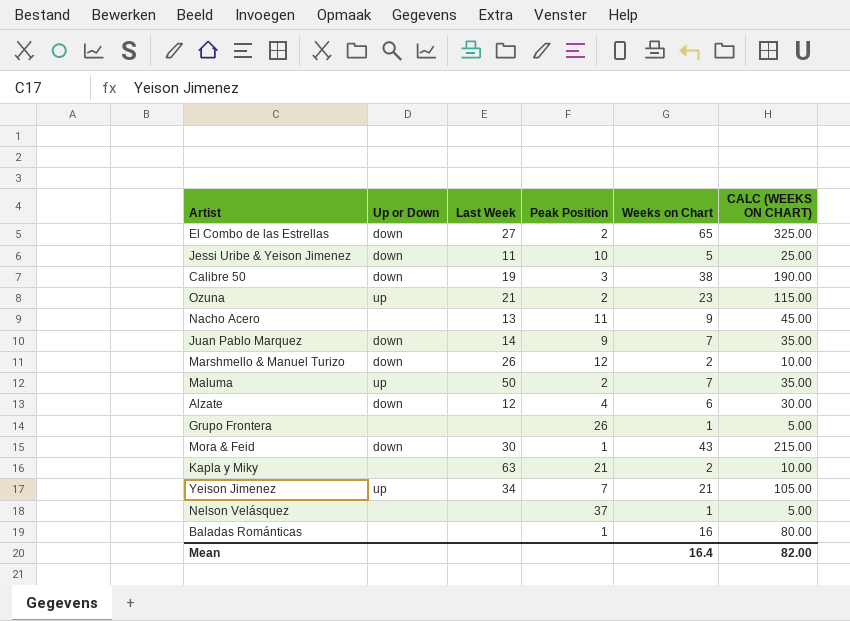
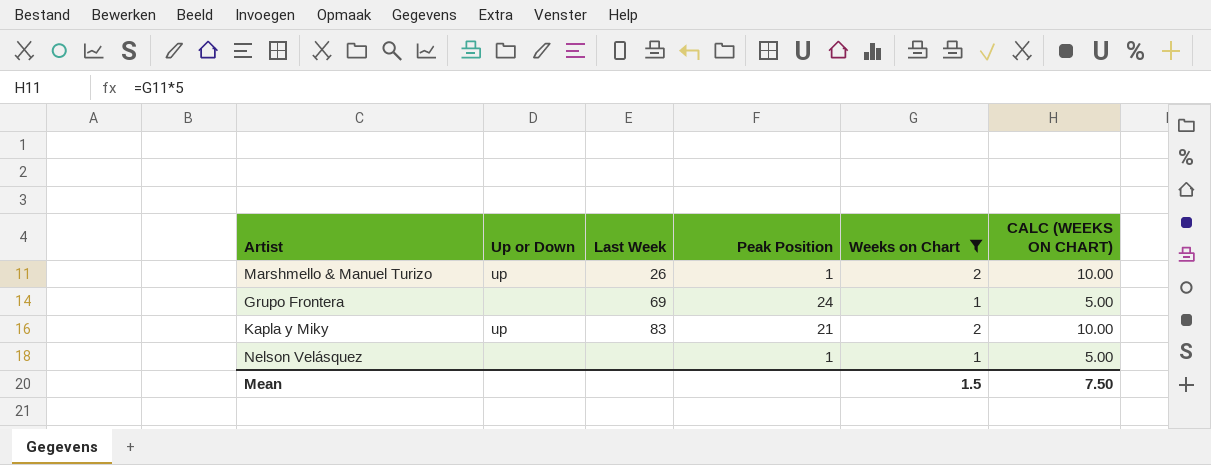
filter: none -> Weeks on Chart <= 2
Marshmello & Manuel Turizo | Up or Down: down -> up
Marshmello & Manuel Turizo | Peak Position: 12 -> 1
Grupo Frontera | Last Week: none -> 69
Grupo Frontera | Peak Position: 26 -> 24
Kapla y Miky | Up or Down: none -> up
Kapla y Miky | Last Week: 63 -> 83
Nelson Velásquez | Peak Position: 37 -> 1
Mean | Weeks on Chart: 16.4 -> 1.5
Mean | CALC (WEEKS ON CHART): 82.00 -> 7.50

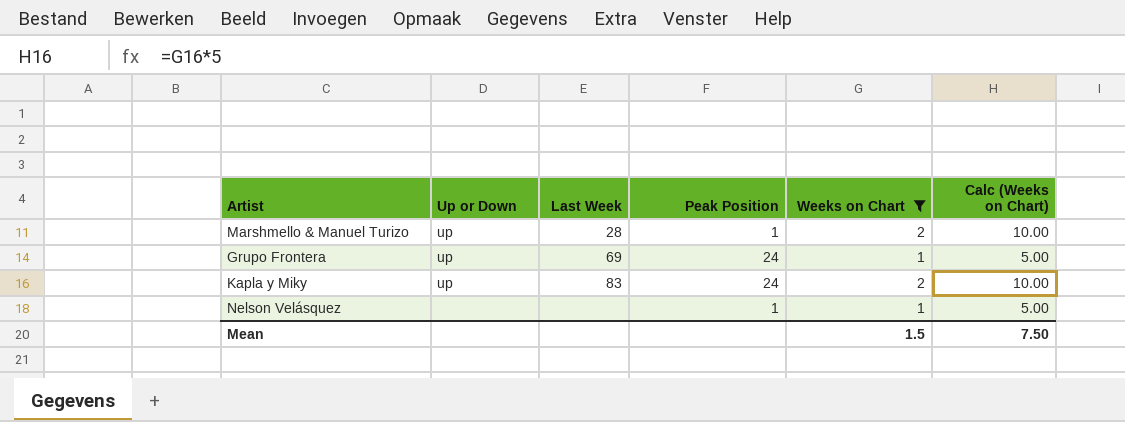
column name: CALC (WEEKS ON CHART) -> Calc (Weeks on Chart)
Marshmello & Manuel Turizo | Last Week: 26 -> 28
Grupo Frontera | Up or Down: none -> up
Kapla y Miky | Peak Position: 21 -> 24

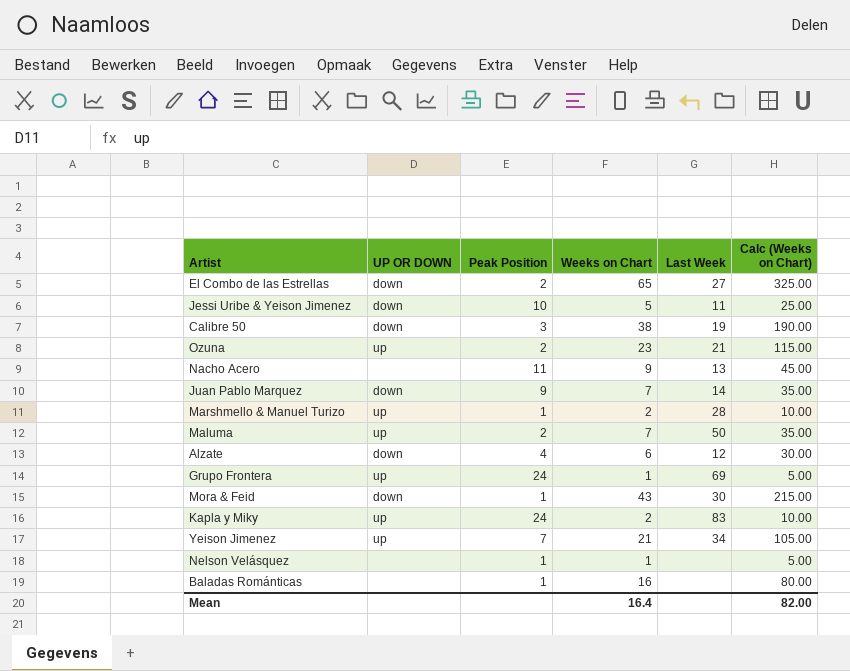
filter: Weeks on Chart <= 2 -> none
column name: Up or Down -> UP OR DOWN
column Last Week | position: 3 -> 5
Mean | Weeks on Chart: 1.5 -> 16.4
Mean | Calc (Weeks on Chart): 7.50 -> 82.00

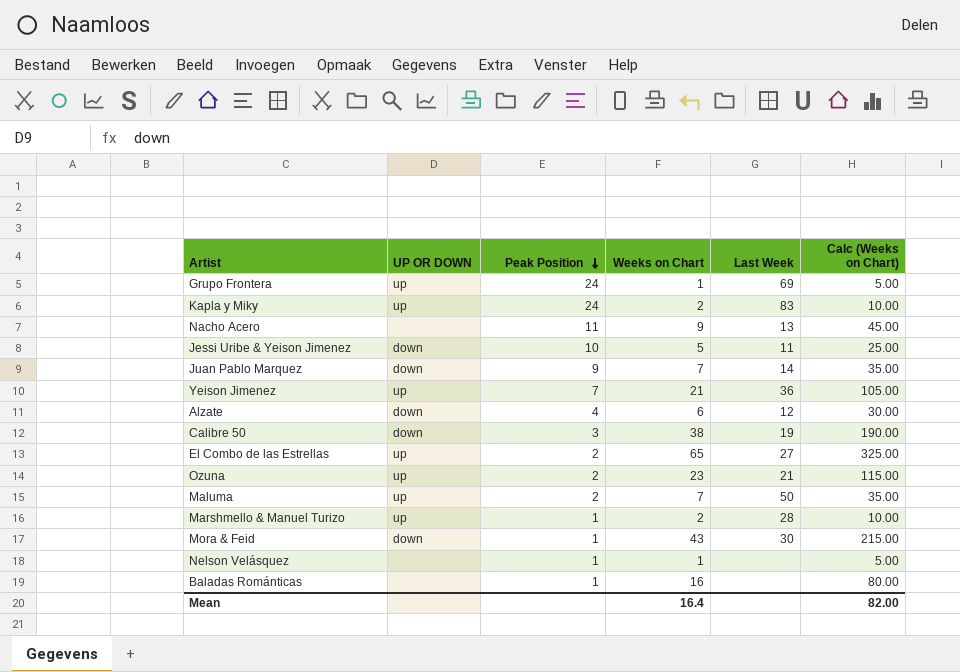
row order: none -> Peak Position descending
Yeison Jimenez | Last Week: 34 -> 36
El Combo de las Estrellas | UP OR DOWN: down -> up

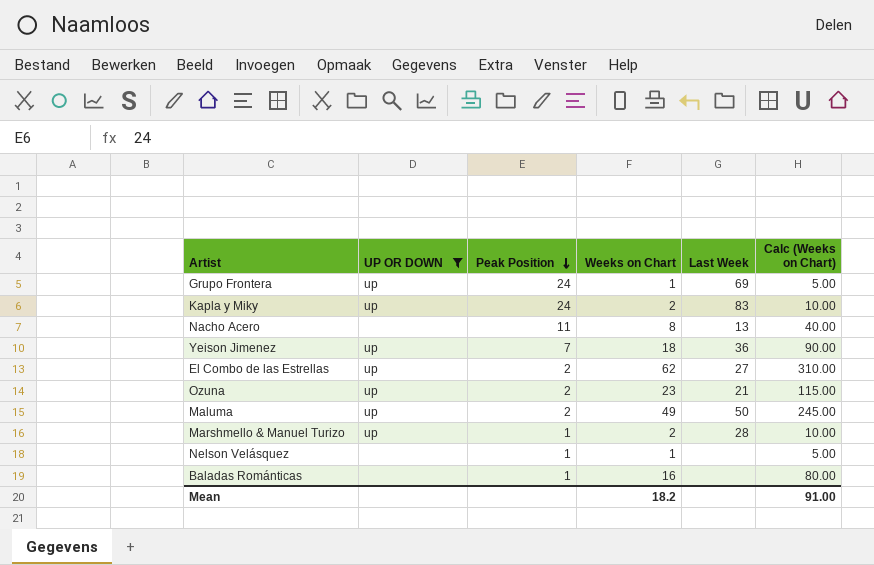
filter: none -> UP OR DOWN != down
Nacho Acero | Weeks on Chart: 9 -> 8
Nacho Acero | Calc (Weeks on Chart): 45.00 -> 40.00
Yeison Jimenez | Weeks on Chart: 21 -> 18
Yeison Jimenez | Calc (Weeks on Chart): 105.00 -> 90.00
El Combo de las Estrellas | Weeks on Chart: 65 -> 62
El Combo de las Estrellas | Calc (Weeks on Chart): 325.00 -> 310.00
Maluma | Weeks on Chart: 7 -> 49
Maluma | Calc (Weeks on Chart): 35.00 -> 245.00
Mean | Weeks on Chart: 16.4 -> 18.2
Mean | Calc (Weeks on Chart): 82.00 -> 91.00

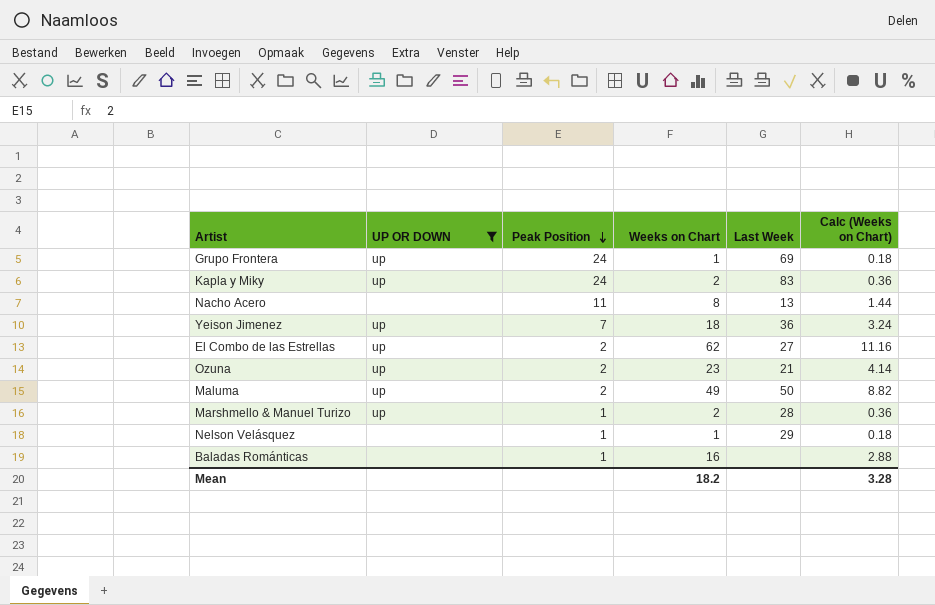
column Calc (Weeks on Chart) | formula: [Weeks on Chart] * 5 -> [Weeks on Chart] * 0.18
Nelson Velásquez | Last Week: none -> 29
Mean | Calc (Weeks on Chart): 91.00 -> 3.28

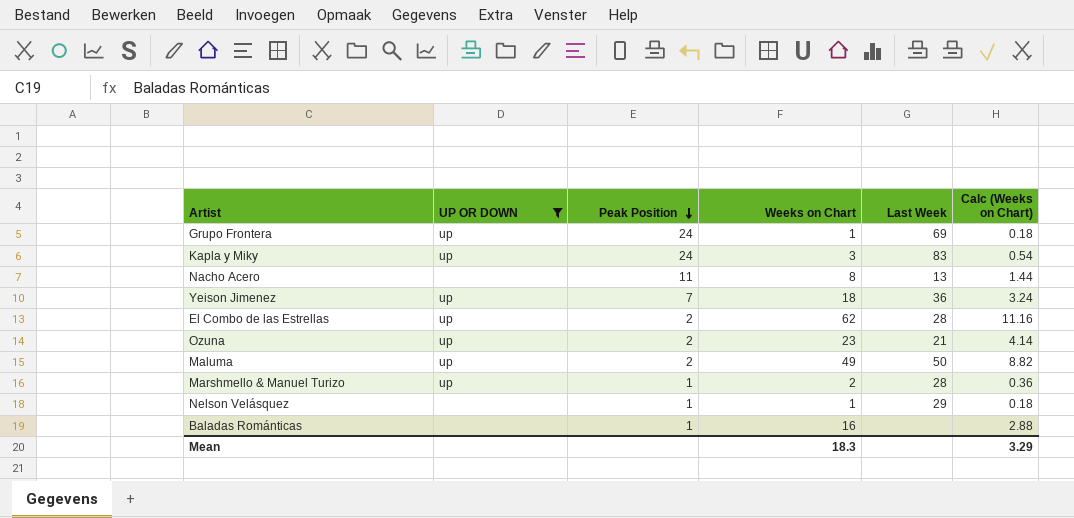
Kapla y Miky | Weeks on Chart: 2 -> 3
Kapla y Miky | Calc (Weeks on Chart): 0.36 -> 0.54
El Combo de las Estrellas | Last Week: 27 -> 28
Mean | Weeks on Chart: 18.2 -> 18.3
Mean | Calc (Weeks on Chart): 3.28 -> 3.29

